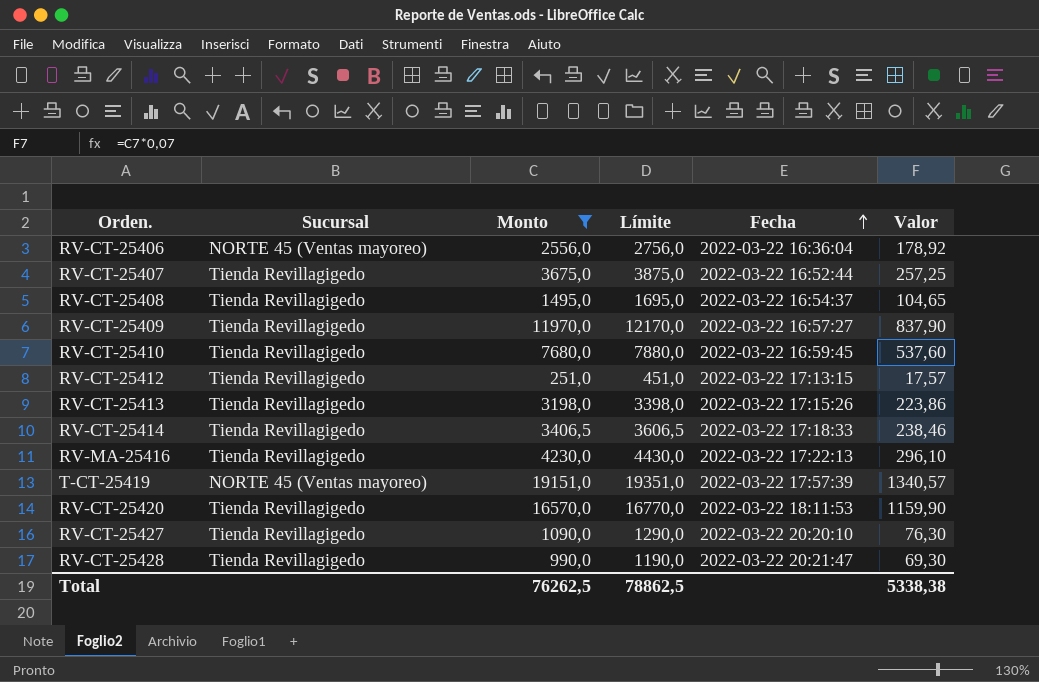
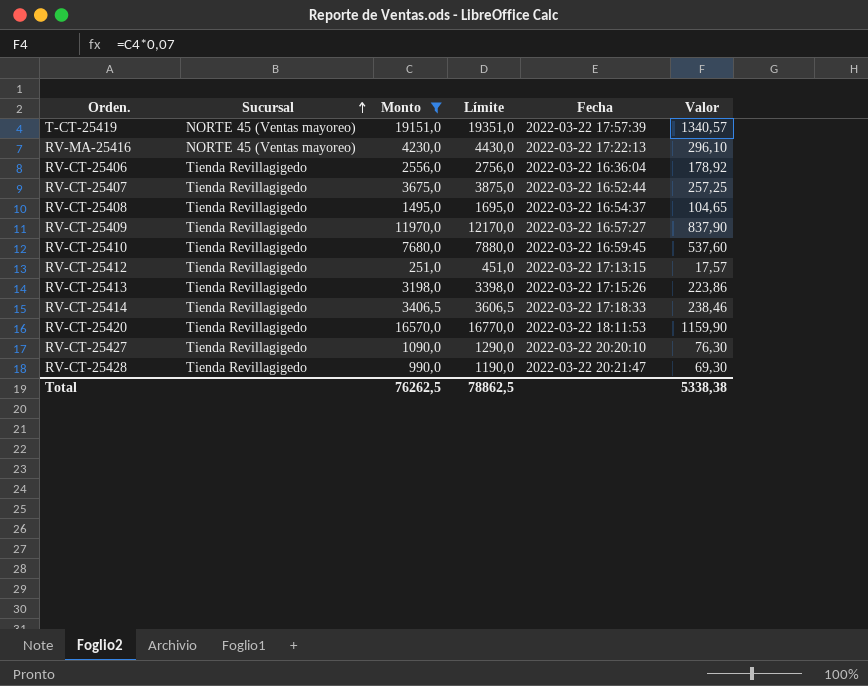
row order: Fecha ascending -> Sucursal ascending
RV-MA-25416 | Sucursal: Tienda Revillagigedo -> NORTE 45 (Ventas mayoreo)
RV-CT-25406 | Sucursal: NORTE 45 (Ventas mayoreo) -> Tienda Revillagigedo

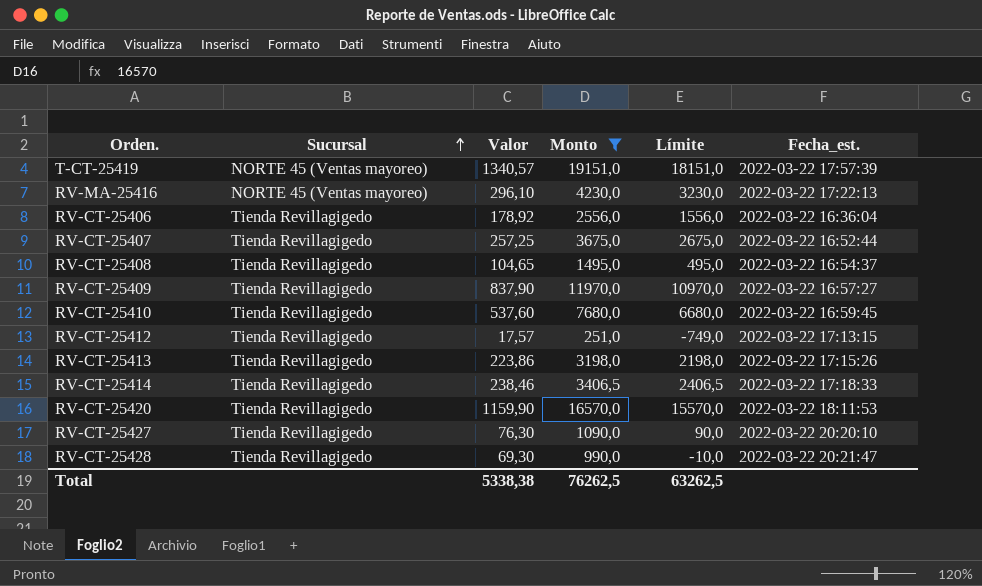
column Valor | position: 6 -> 3
column Límite | formula: [Monto] + 200 -> [Monto] - 1000
column name: Fecha -> Fecha_est.
Total | Límite: 78862,5 -> 63262,5

